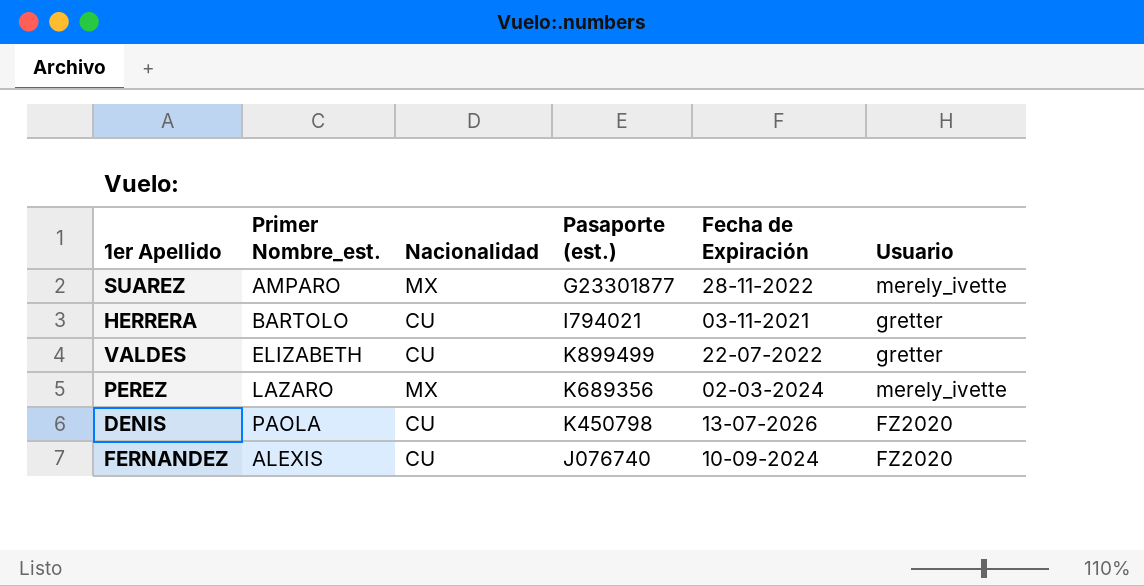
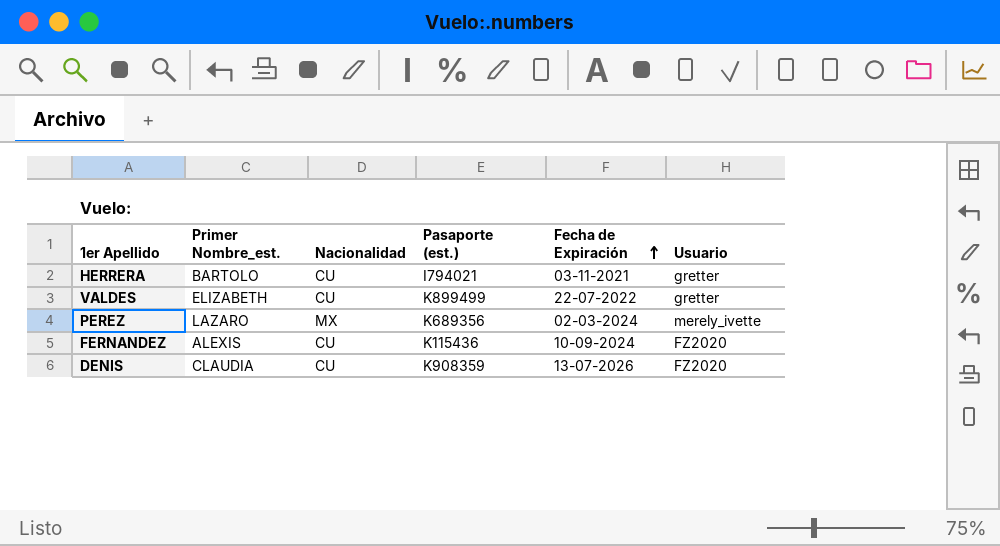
row order: none -> Fecha de Expiración ascending
row SUAREZ: AMPARO | MX | G23301877 | 28-11-2022 | merely_ivette -> none
FERNANDEZ | Pasaporte (est.): J076740 -> K115436
DENIS | Primer Nombre_est.: PAOLA -> CLAUDIA
DENIS | Pasaporte (est.): K450798 -> K908359

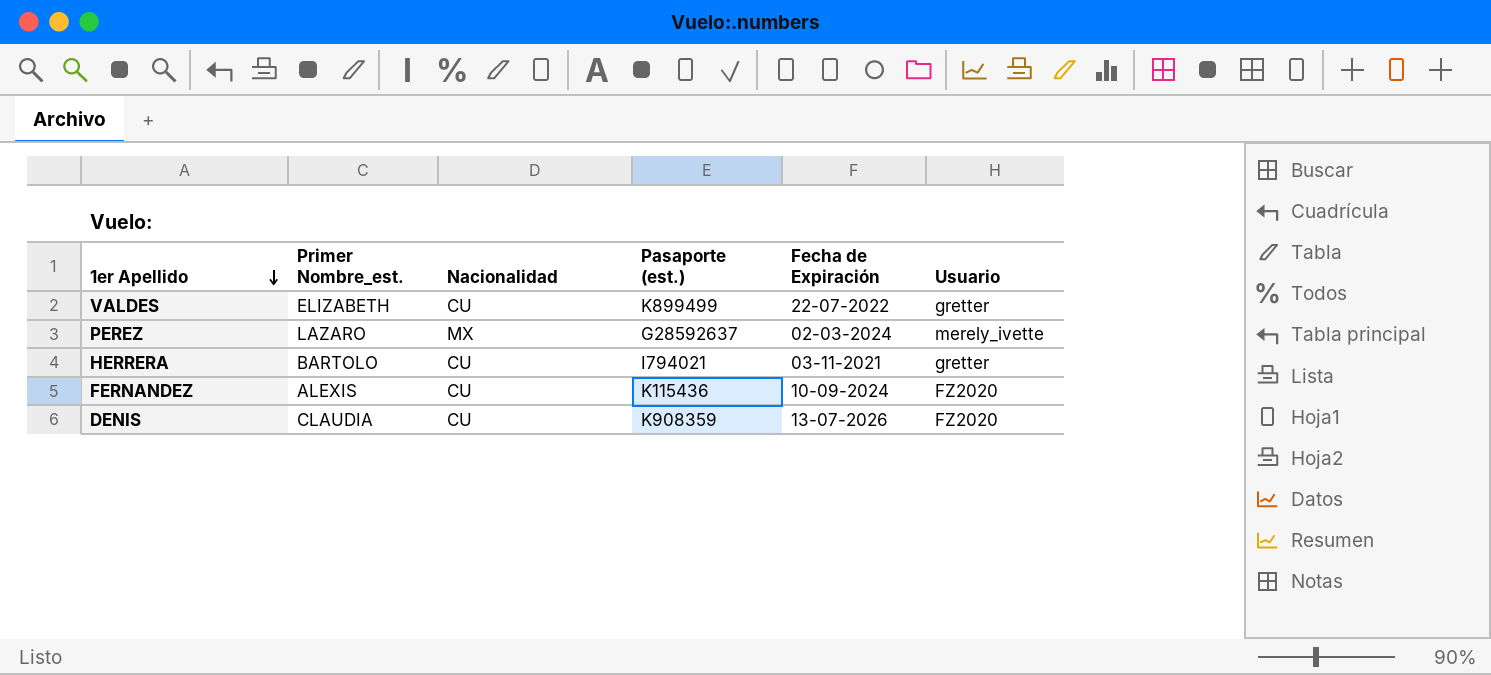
row order: Fecha de Expiración ascending -> 1er Apellido descending
PEREZ | Pasaporte (est.): K689356 -> G28592637

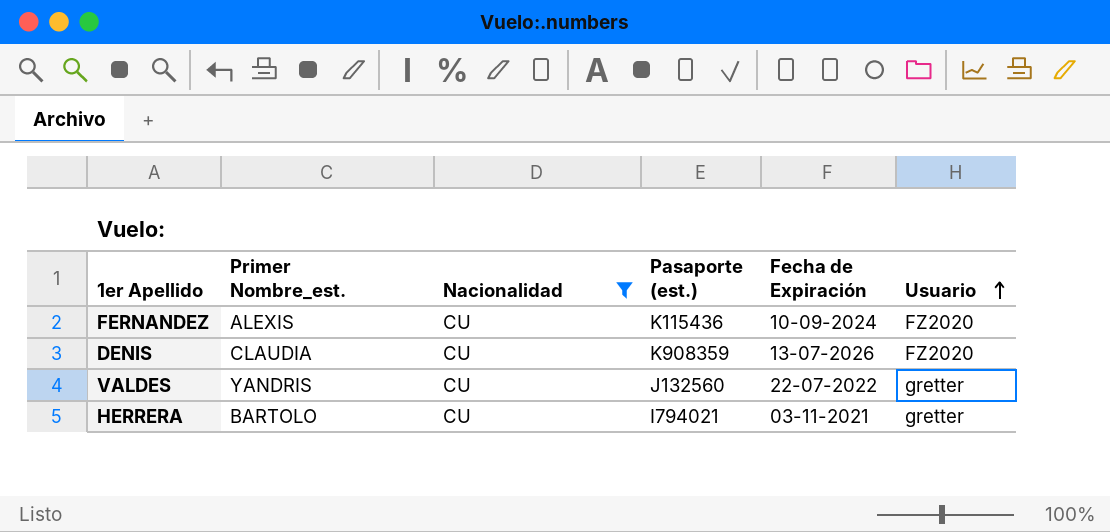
filter: none -> Nacionalidad = CU
row order: 1er Apellido descending -> Usuario ascending
VALDES | Primer Nombre_est.: ELIZABETH -> YANDRIS
VALDES | Pasaporte (est.): K899499 -> J132560

